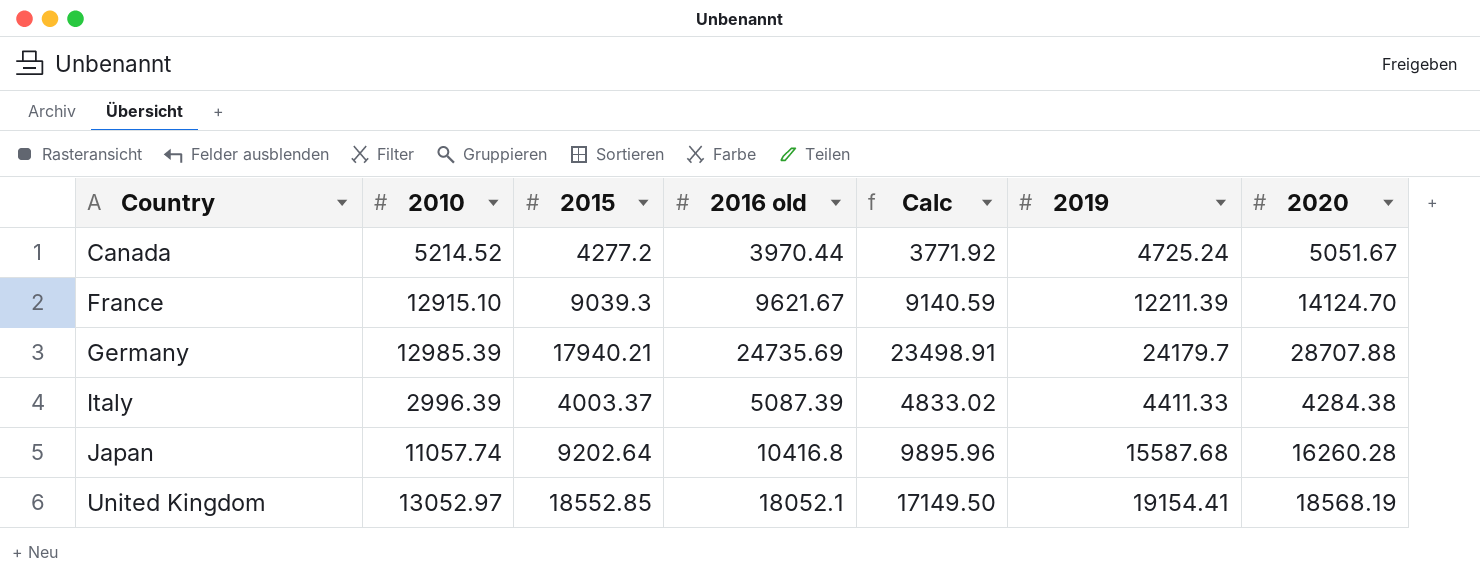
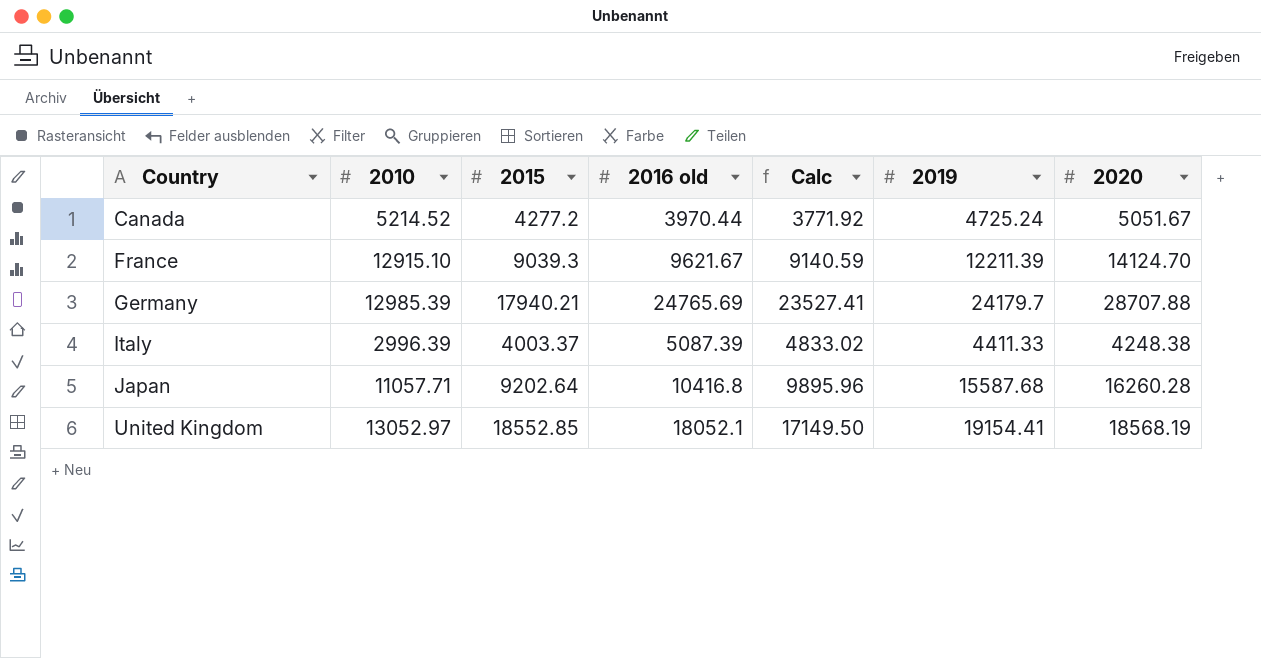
Germany | 2016 old: 24735.69 -> 24765.69
Germany | Calc: 23498.91 -> 23527.41
Italy | 2020: 4284.38 -> 4248.38
Japan | 2010: 11057.74 -> 11057.71

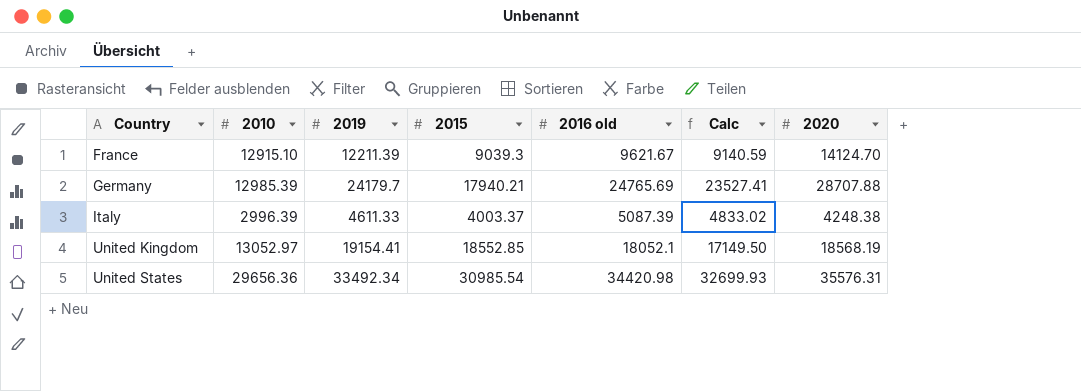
column 2019 | position: 6 -> 3
row Canada: 5214.52 | 4277.2 | 3970.44 | 3771.92 | 4725.24 | 5051.67 -> none
row Japan: 11057.71 | 9202.64 | 10416.8 | 9895.96 | 15587.68 | 16260.28 -> none
Italy | 2019: 4411.33 -> 4611.33
row United States: none -> 29656.36 | 33492.34 | 30985.54 | 34420.98 | 32699.93 | 35576.31

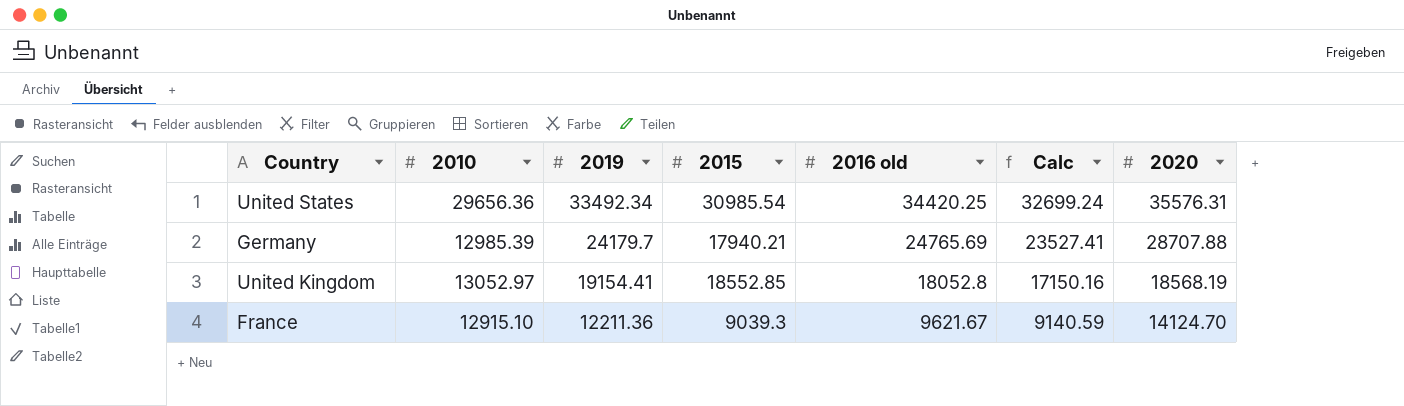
row order: Country ascending -> 2019 descending
row Italy: 2996.39 | 4611.33 | 4003.37 | 5087.39 | 4833.02 | 4248.38 -> none
United States | 2016 old: 34420.98 -> 34420.25
United States | Calc: 32699.93 -> 32699.24
United Kingdom | 2016 old: 18052.1 -> 18052.8
United Kingdom | Calc: 17149.50 -> 17150.16
France | 2019: 12211.39 -> 12211.36

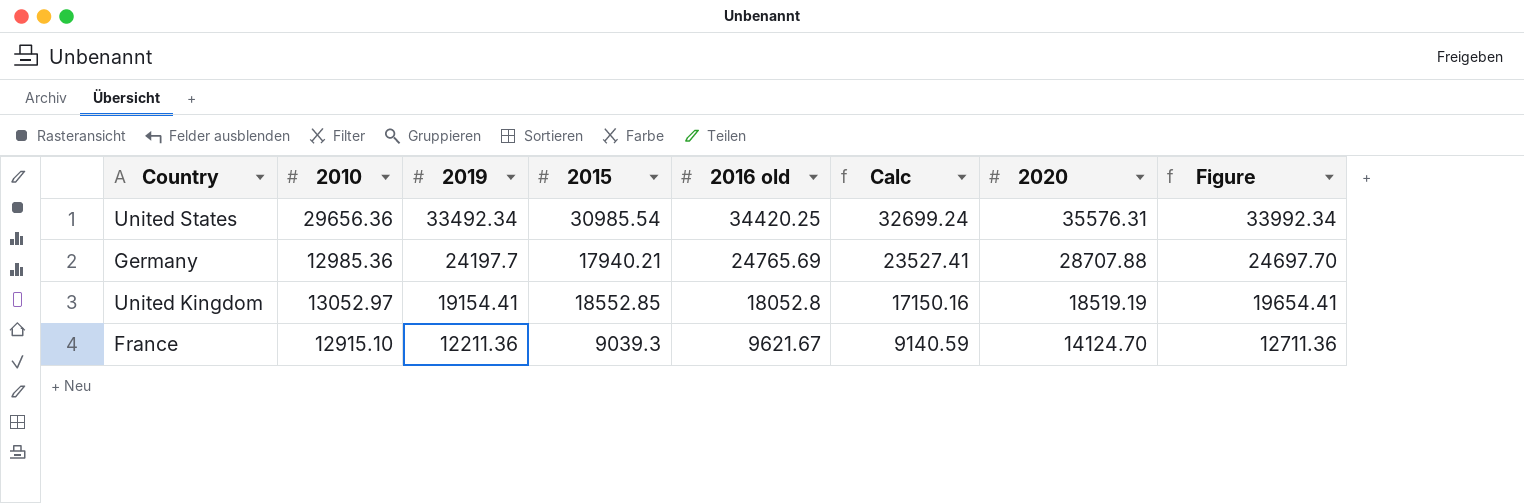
column Figure | formula: none -> [2019] + 500
Germany | 2010: 12985.39 -> 12985.36
Germany | 2019: 24179.7 -> 24197.7
United Kingdom | 2020: 18568.19 -> 18519.19

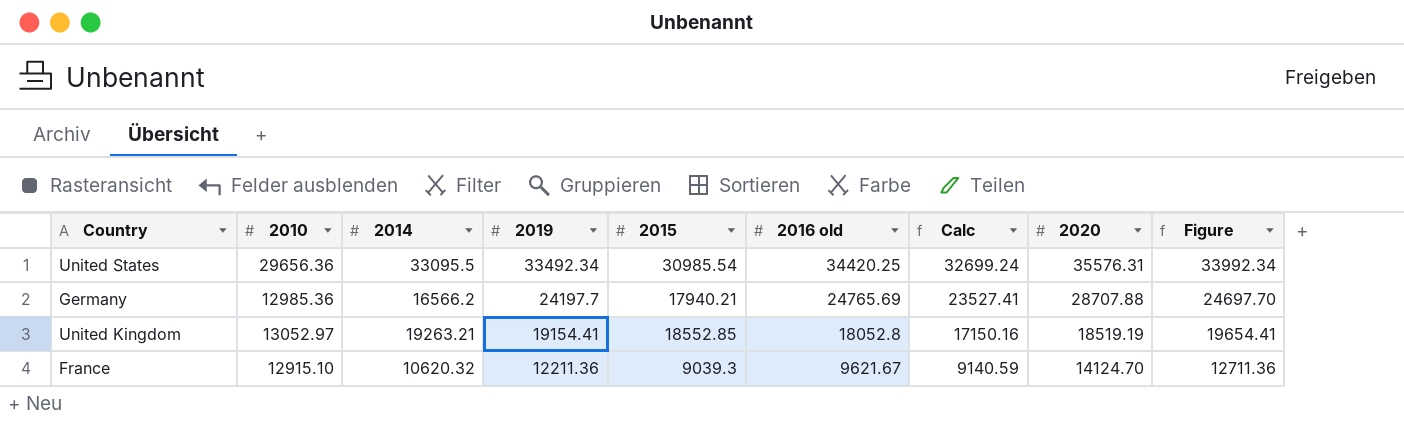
column 2014 | position: none -> 3

